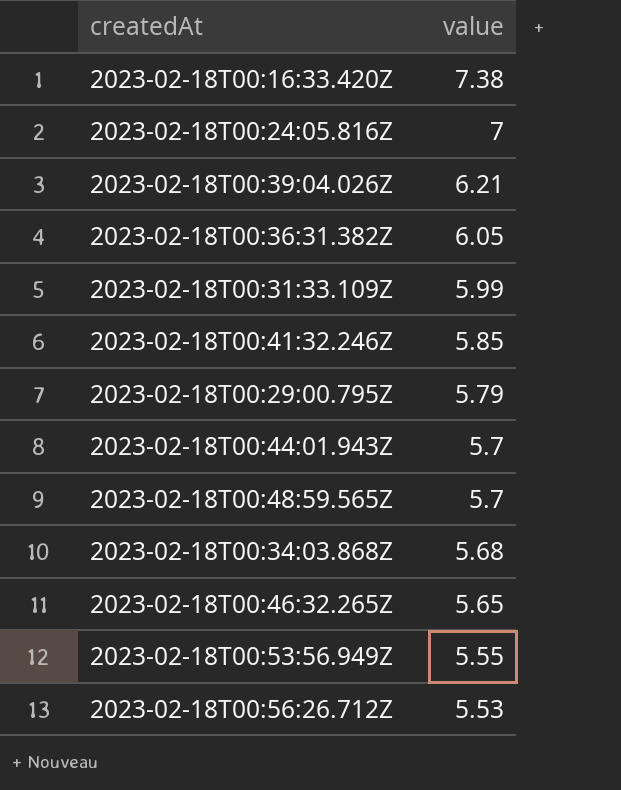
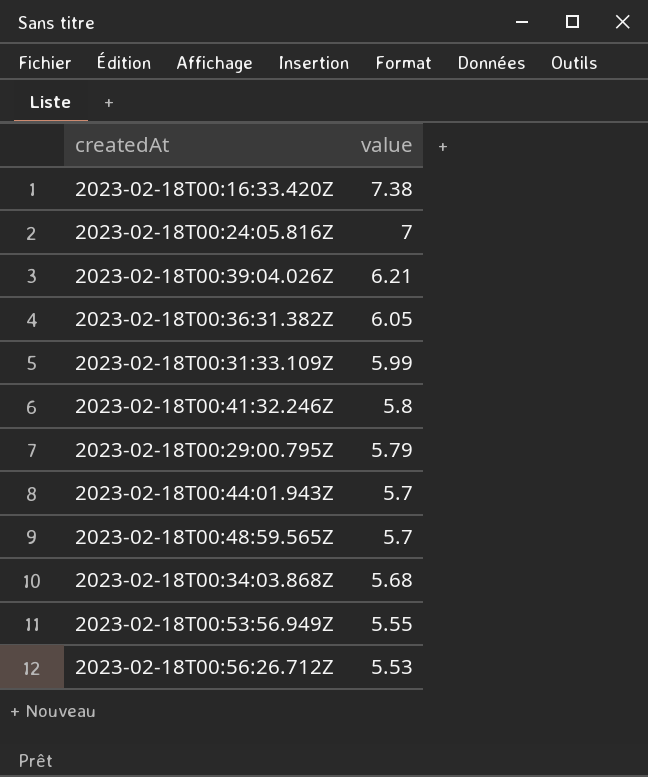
row 2023-02-18T00:46:32.265Z: 5.65 -> none
2023-02-18T00:41:32.246Z | value: 5.85 -> 5.8

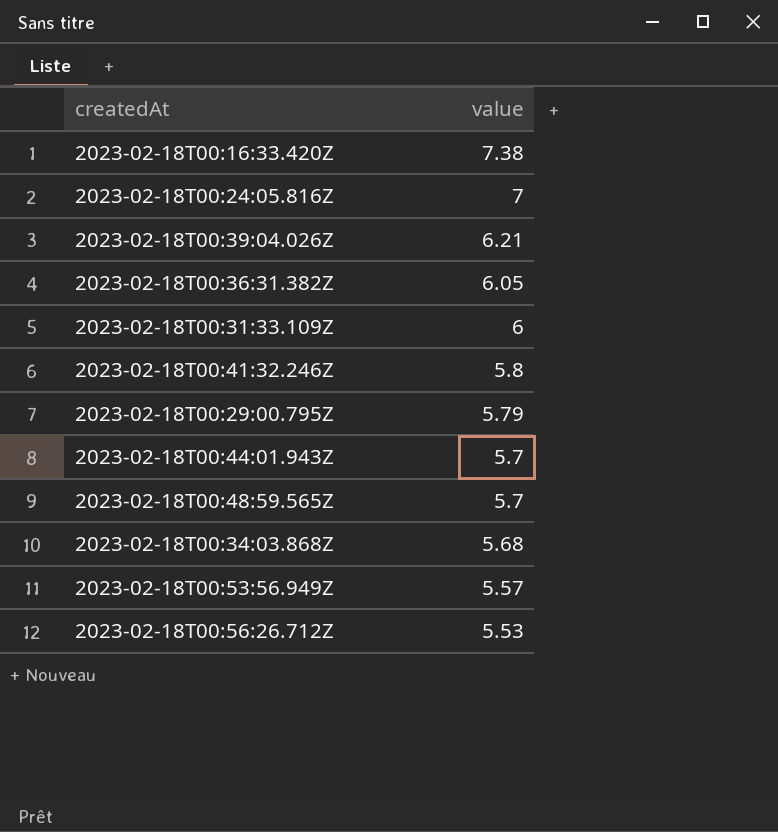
2023-02-18T00:31:33.109Z | value: 5.99 -> 6
2023-02-18T00:53:56.949Z | value: 5.55 -> 5.57

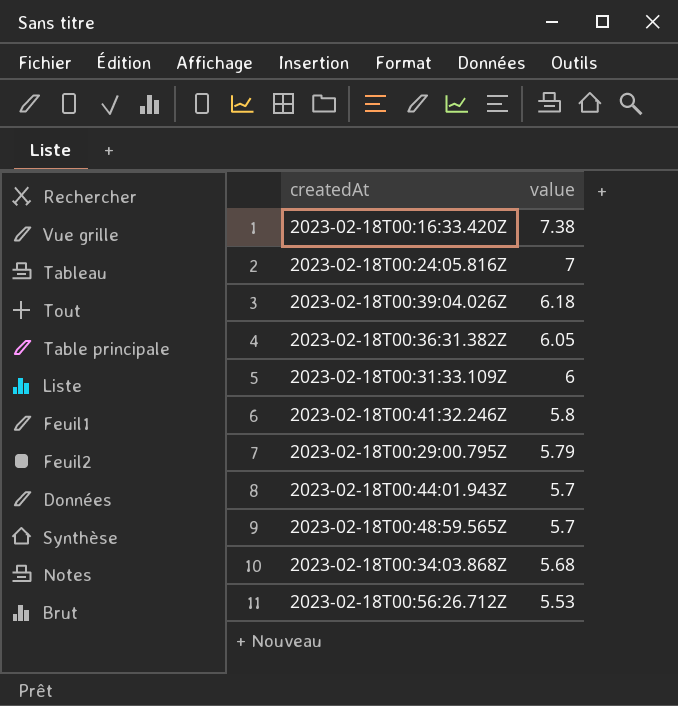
row 2023-02-18T00:53:56.949Z: 5.57 -> none
2023-02-18T00:39:04.026Z | value: 6.21 -> 6.18

